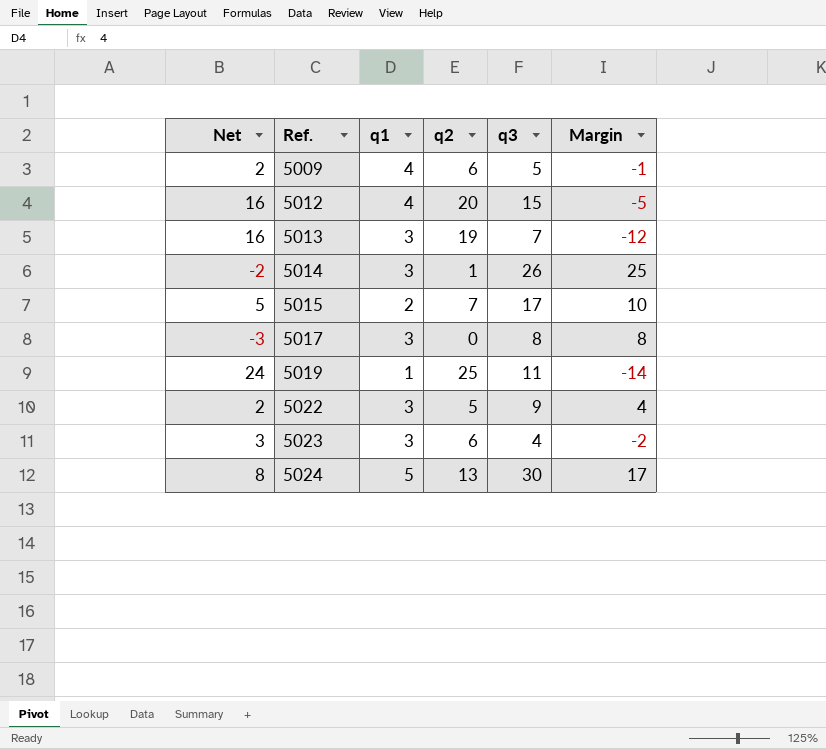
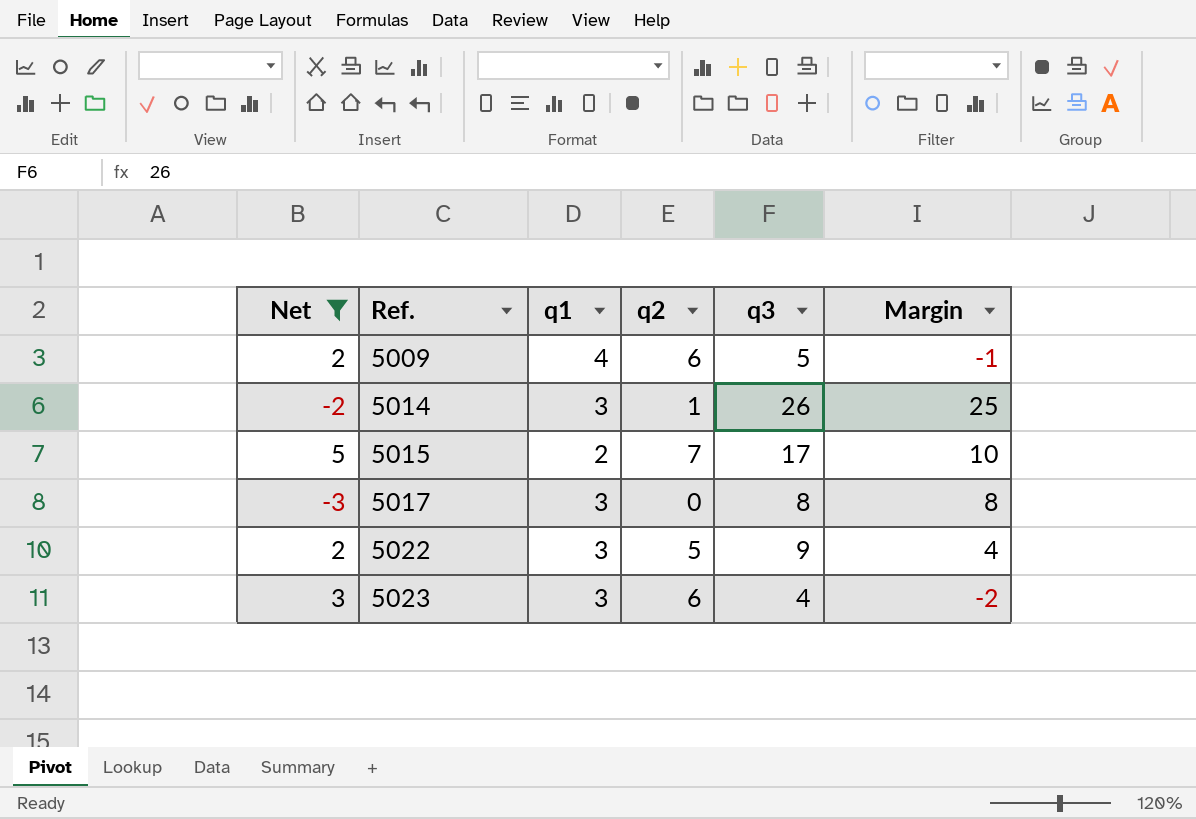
filter: none -> Net <= 5

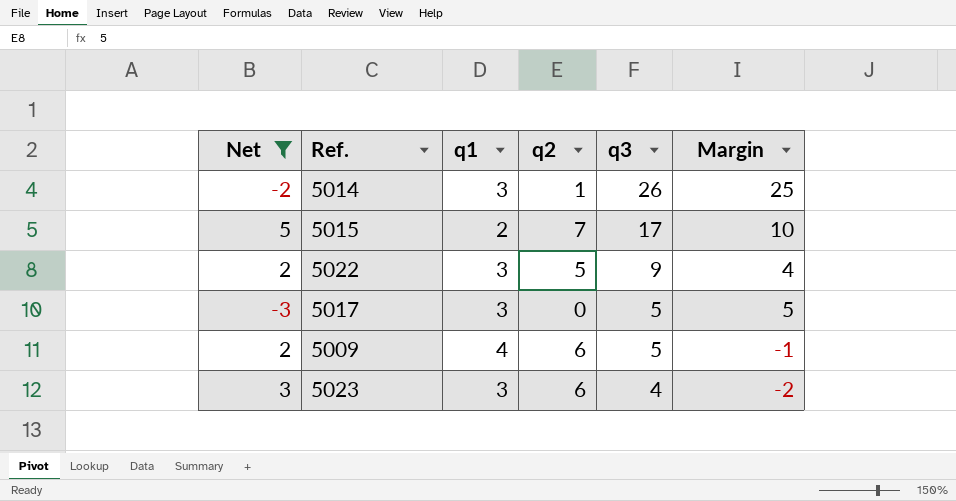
row order: Ref. ascending -> q3 descending
5017 | q3: 8 -> 5
5017 | Margin: 8 -> 5

